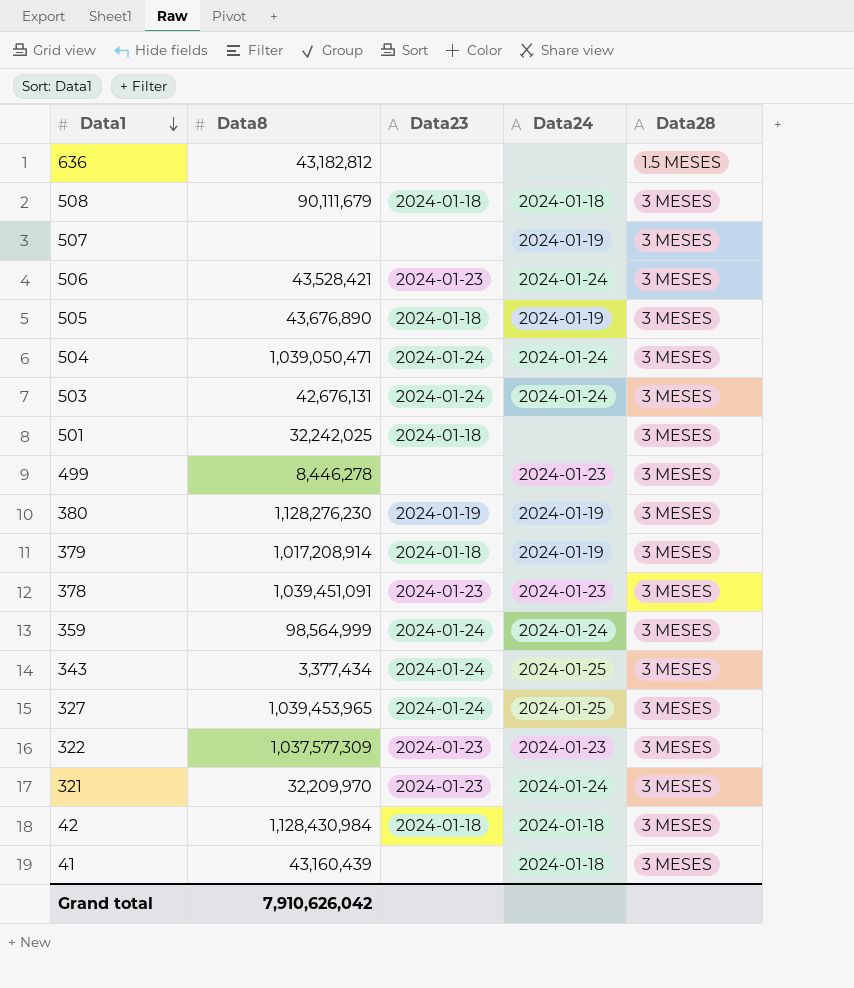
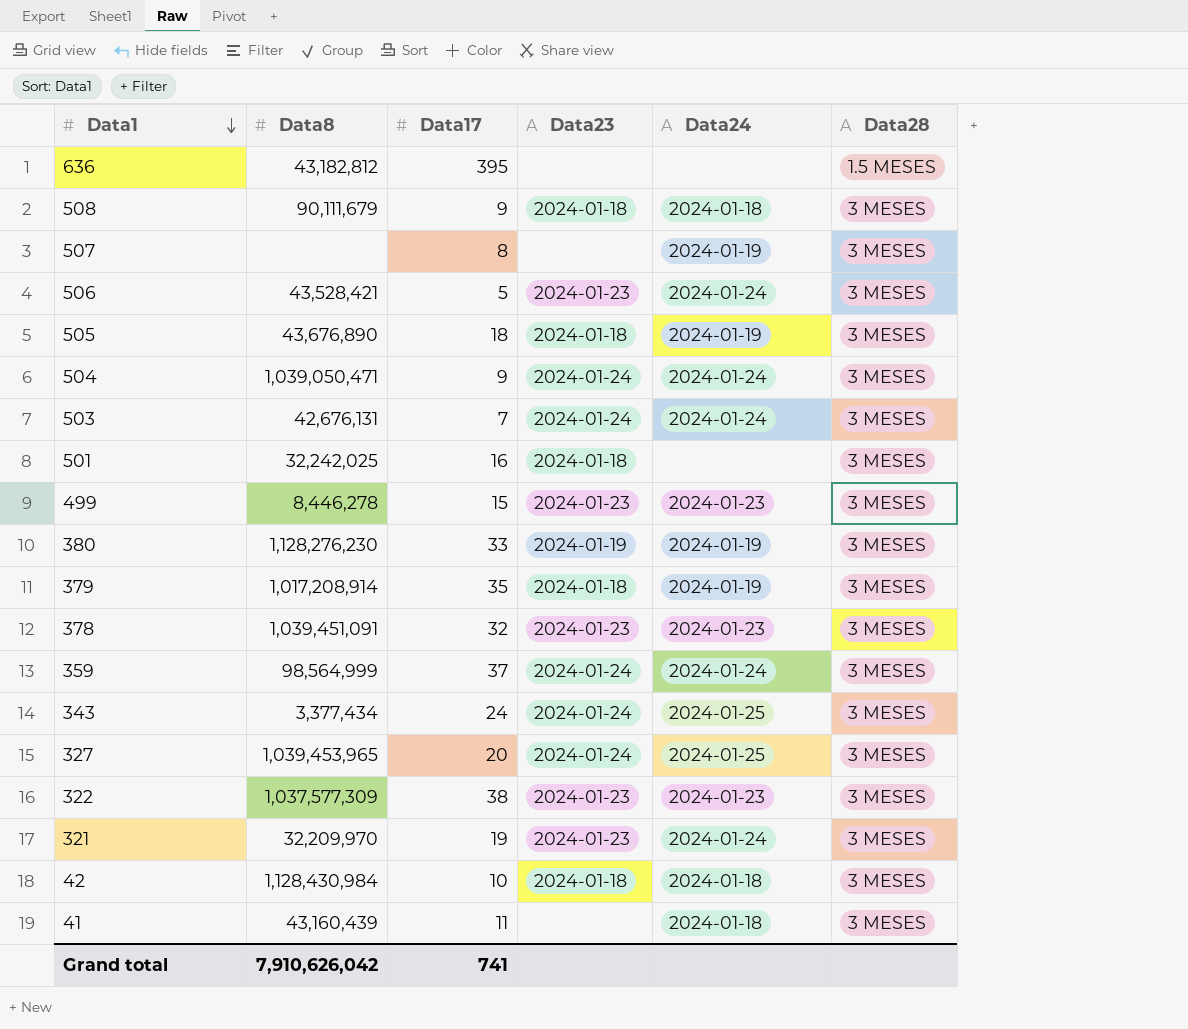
column Data17 | position: none -> 3
499 | Data23: none -> 2024-01-23

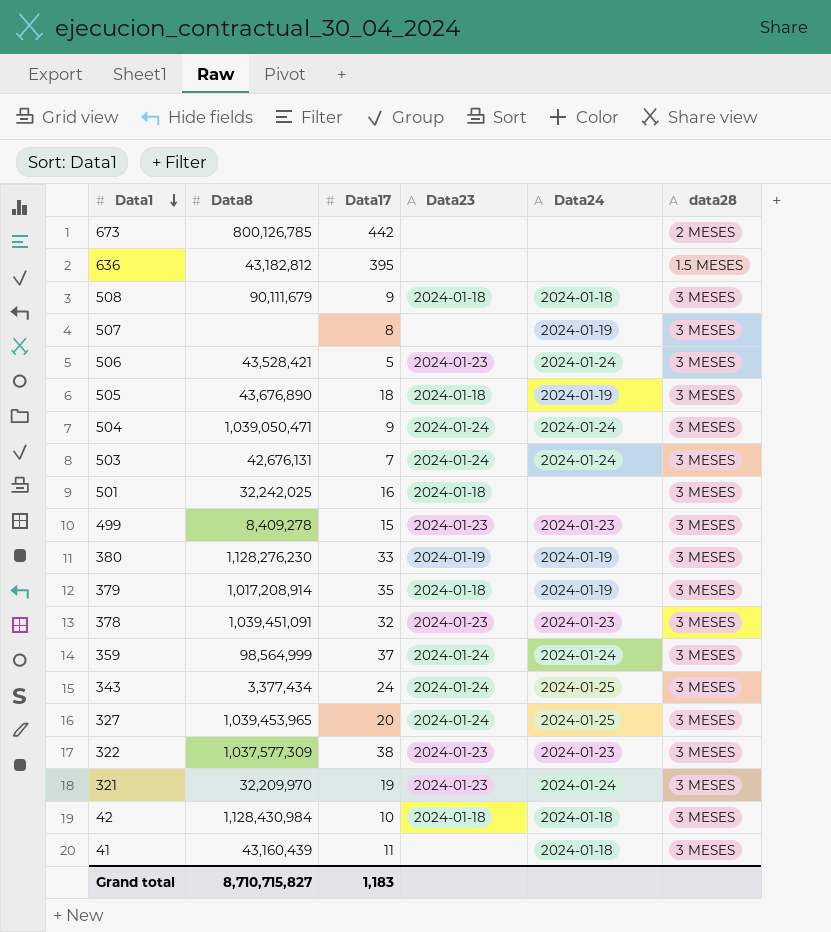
column name: Data28 -> data28
row 673: none -> 800,126,785 | 442 | none | none | 2 MESES
499 | Data8: 8,446,278 -> 8,409,278
Grand total | Data8: 7,910,626,042 -> 8,710,715,827
Grand total | Data17: 741 -> 1,183

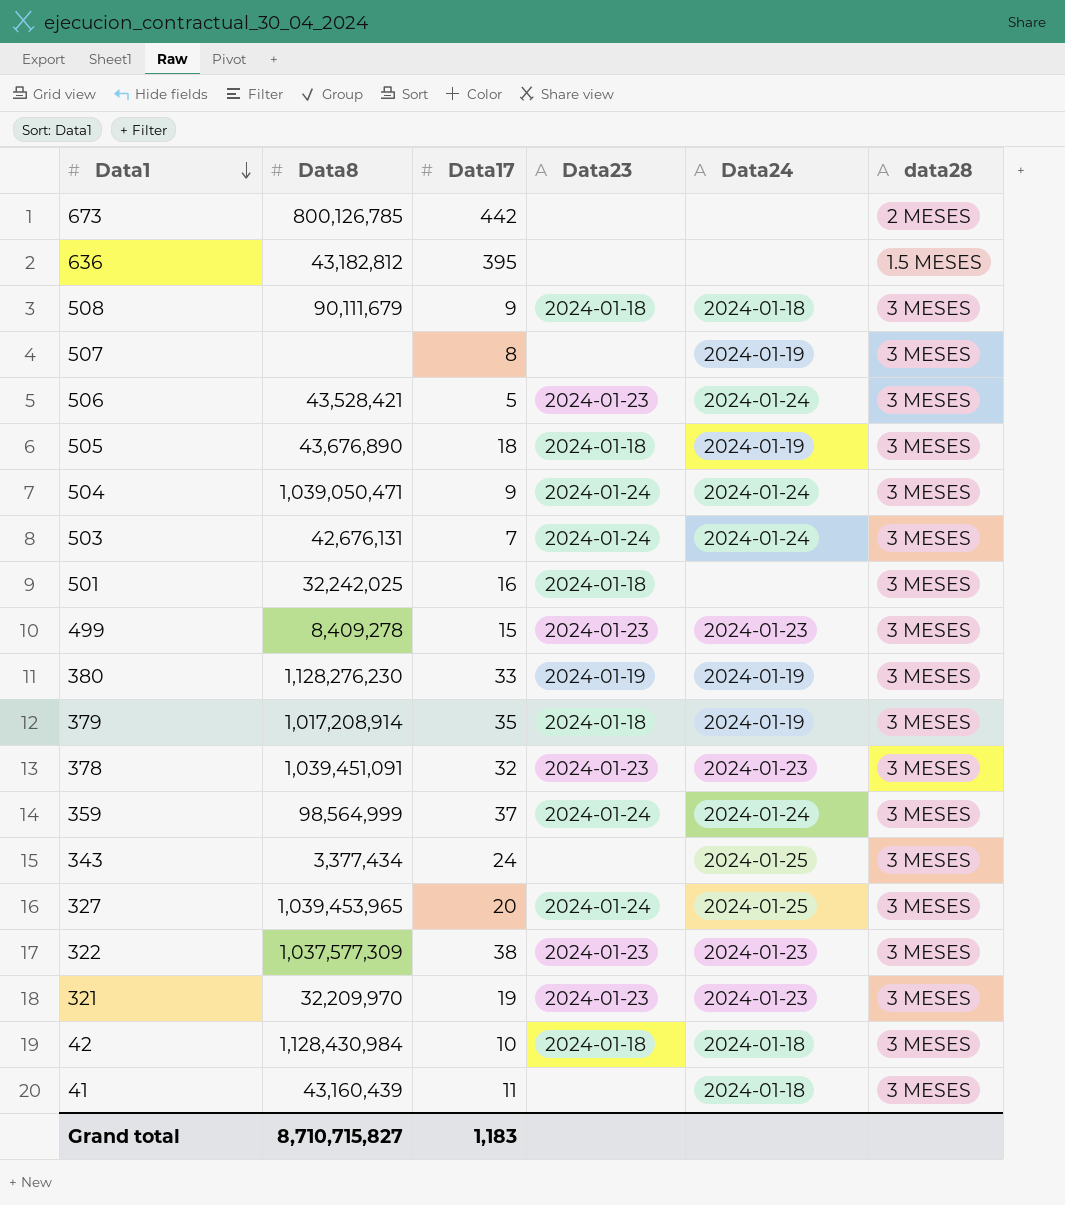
343 | Data23: 2024-01-24 -> none
321 | Data24: 2024-01-24 -> 2024-01-23

